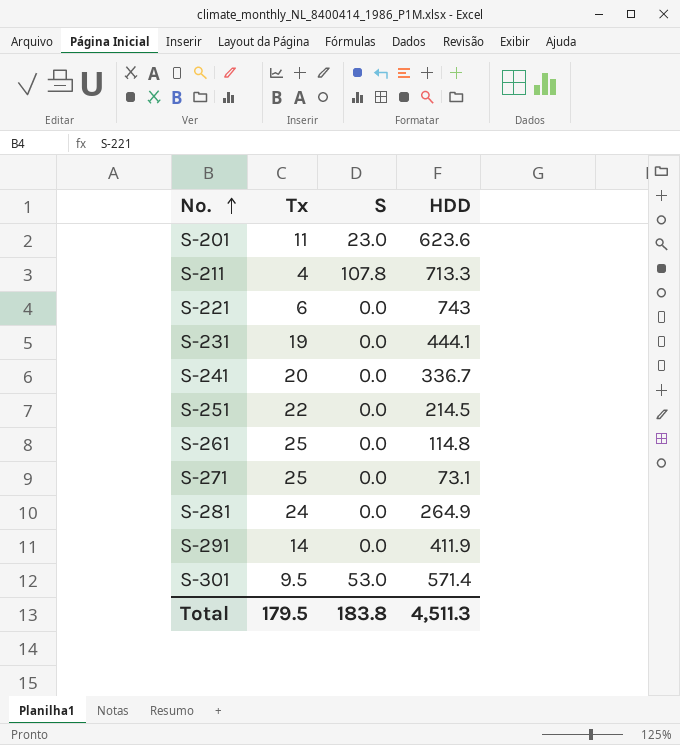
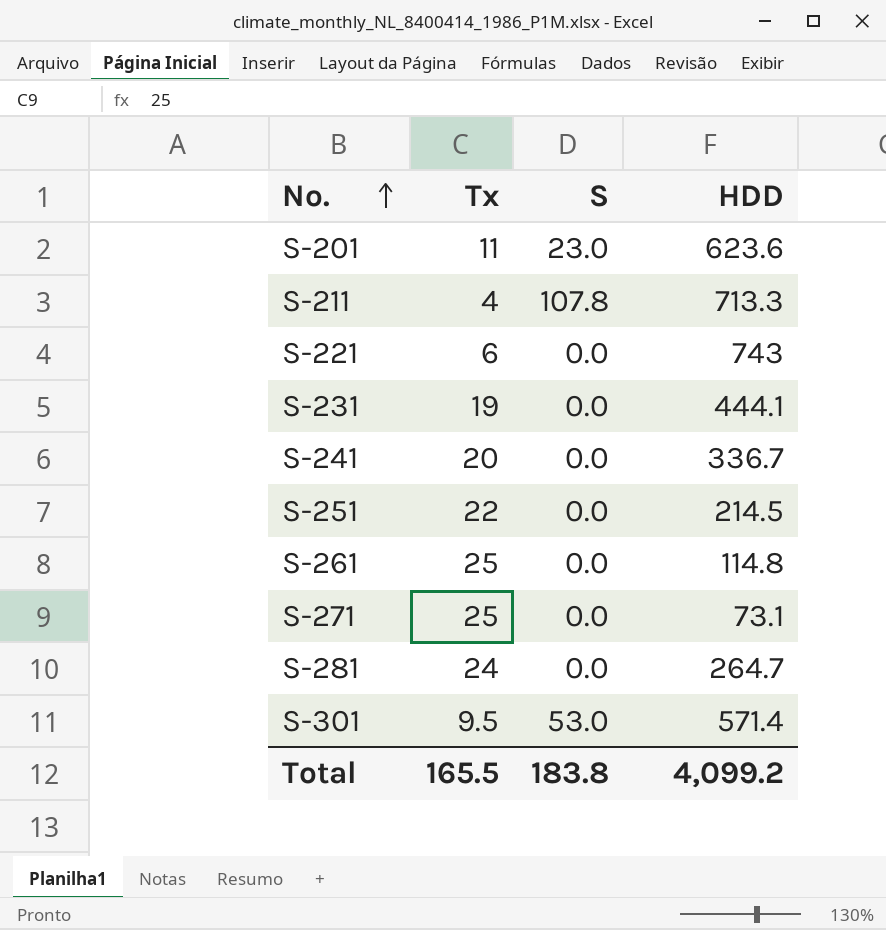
row S-291: 14 | 0.0 | 411.9 -> none
S-281 | HDD: 264.9 -> 264.7
Total | Tx: 179.5 -> 165.5
Total | HDD: 4,511.3 -> 4,099.2

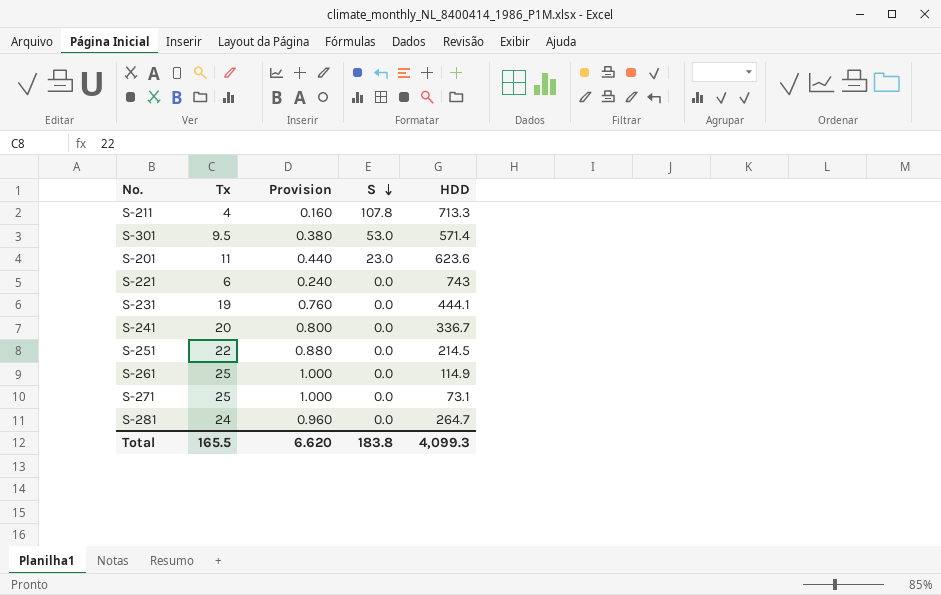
row order: No. ascending -> S descending
column Provision | formula: none -> [Tx] * 0.04
S-261 | HDD: 114.8 -> 114.9
Total | HDD: 4,099.2 -> 4,099.3

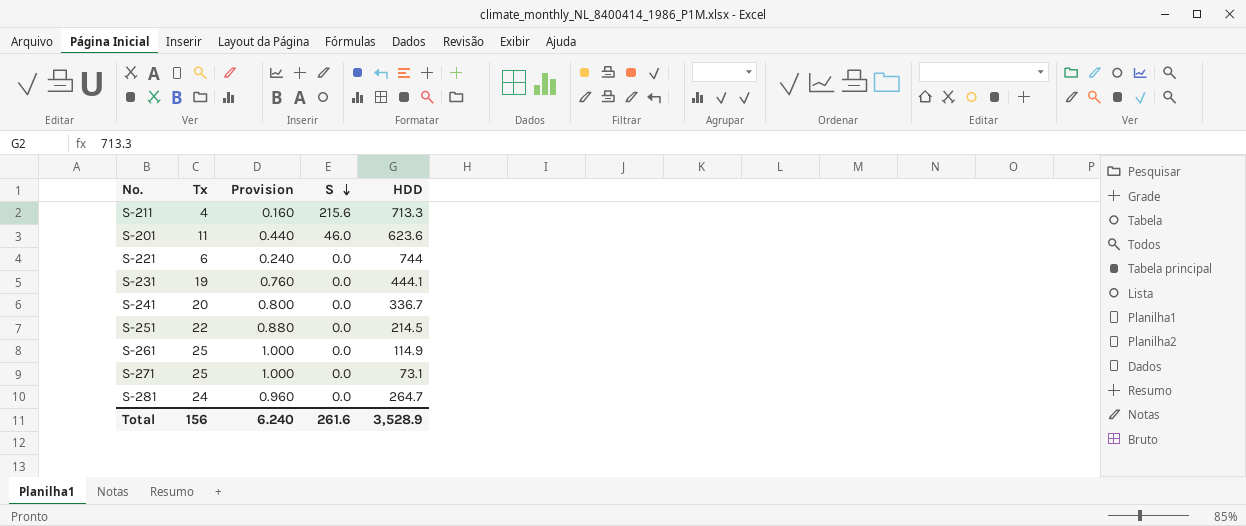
row S-301: 9.5 | 0.380 | 53.0 | 571.4 -> none
S-211 | S: 107.8 -> 215.6
S-201 | S: 23.0 -> 46.0
S-221 | HDD: 743 -> 744
Total | Tx: 165.5 -> 156
Total | Provision: 6.620 -> 6.240
Total | S: 183.8 -> 261.6
Total | HDD: 4,099.3 -> 3,528.9

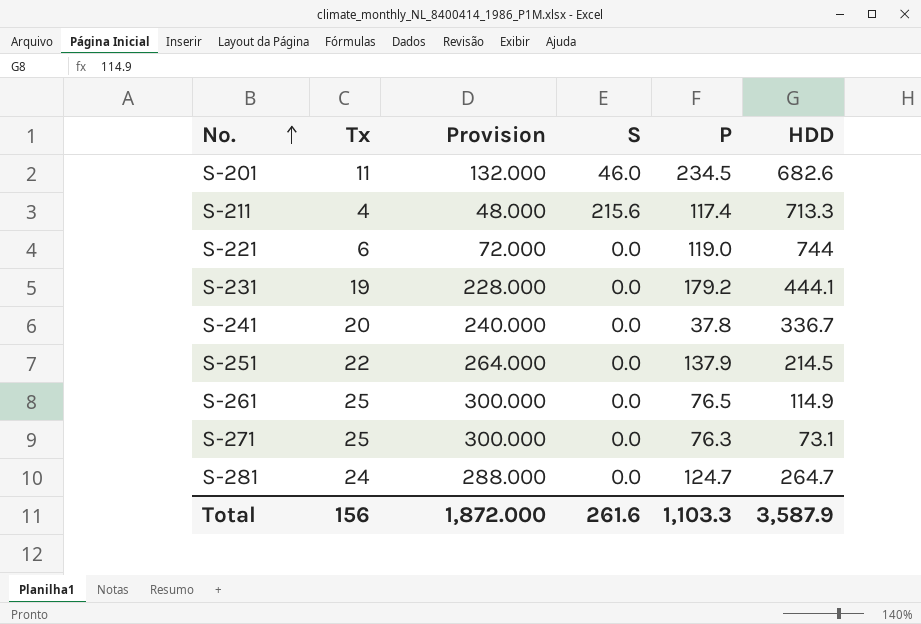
row order: S descending -> No. ascending
column Provision | formula: [Tx] * 0.04 -> [Tx] * 12
column P | position: none -> 5
S-201 | HDD: 623.6 -> 682.6
Total | Provision: 6.240 -> 1,872.000
Total | HDD: 3,528.9 -> 3,587.9

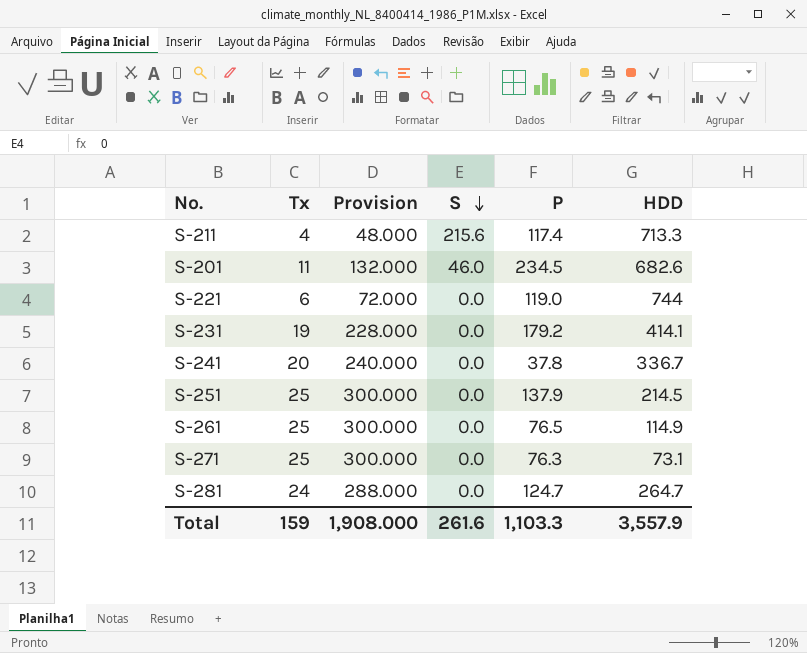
row order: No. ascending -> S descending
S-231 | HDD: 444.1 -> 414.1
S-251 | Tx: 22 -> 25
S-251 | Provision: 264.000 -> 300.000
Total | Tx: 156 -> 159
Total | Provision: 1,872.000 -> 1,908.000
Total | HDD: 3,587.9 -> 3,557.9

